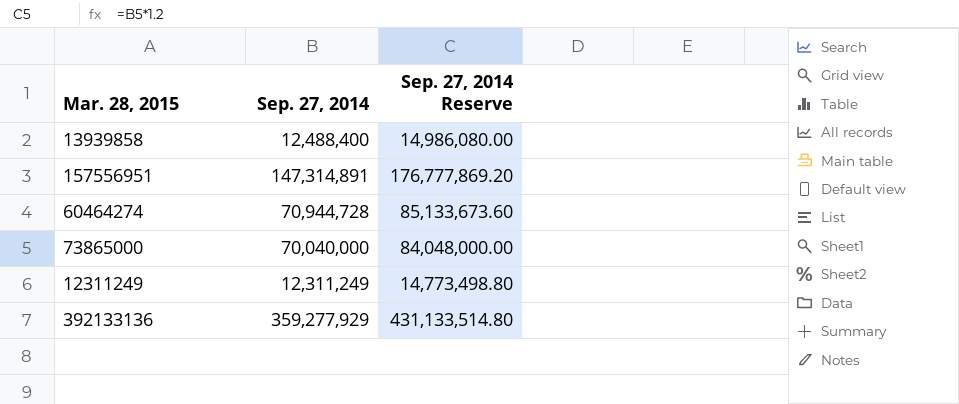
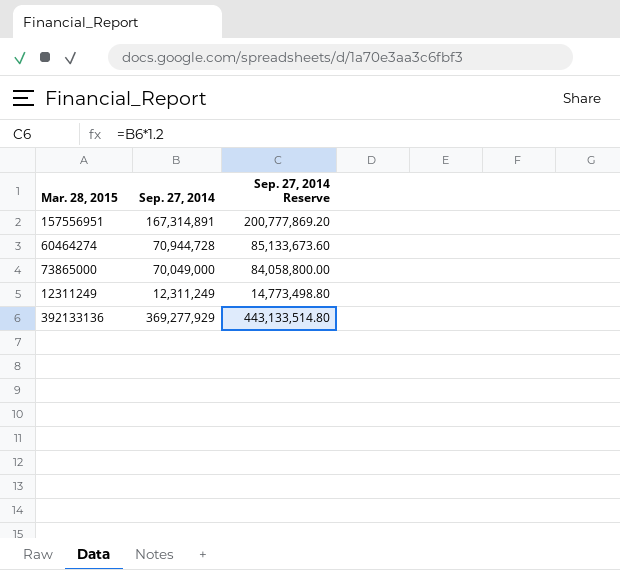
row 13939858: 12,488,400 | 14,986,080.00 -> none
157556951 | Sep. 27, 2014: 147,314,891 -> 167,314,891
157556951 | Sep. 27, 2014 Reserve: 176,777,869.20 -> 200,777,869.20
73865000 | Sep. 27, 2014: 70,040,000 -> 70,049,000
73865000 | Sep. 27, 2014 Reserve: 84,048,000.00 -> 84,058,800.00
392133136 | Sep. 27, 2014: 359,277,929 -> 369,277,929
392133136 | Sep. 27, 2014 Reserve: 431,133,514.80 -> 443,133,514.80

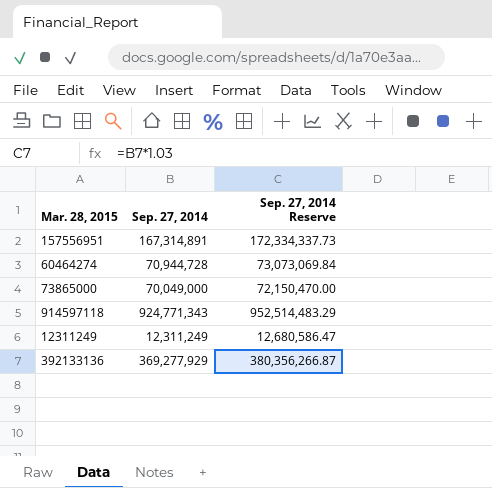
column Sep. 27, 2014 Reserve | formula: [Sep. 27, 2014] * 1.2 -> [Sep. 27, 2014] * 1.03
row 914597118: none -> 924,771,343 | 952,514,483.29

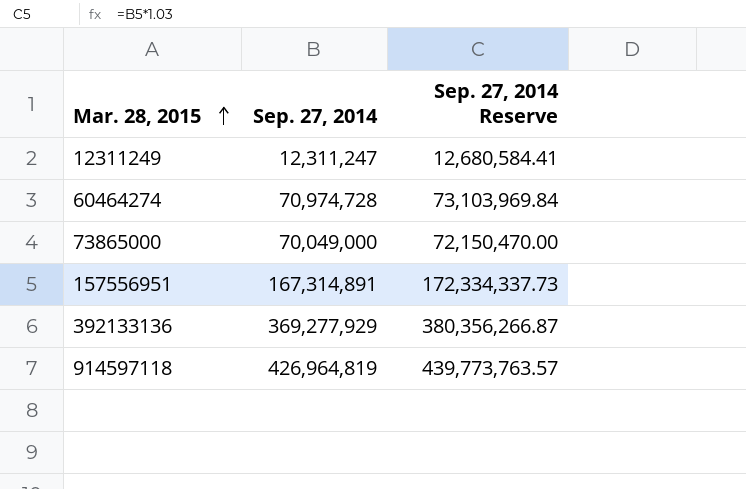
row order: none -> Mar. 28, 2015 ascending
12311249 | Sep. 27, 2014: 12,311,249 -> 12,311,247
12311249 | Sep. 27, 2014 Reserve: 12,680,586.47 -> 12,680,584.41
60464274 | Sep. 27, 2014: 70,944,728 -> 70,974,728
60464274 | Sep. 27, 2014 Reserve: 73,073,069.84 -> 73,103,969.84
914597118 | Sep. 27, 2014: 924,771,343 -> 426,964,819
914597118 | Sep. 27, 2014 Reserve: 952,514,483.29 -> 439,773,763.57

